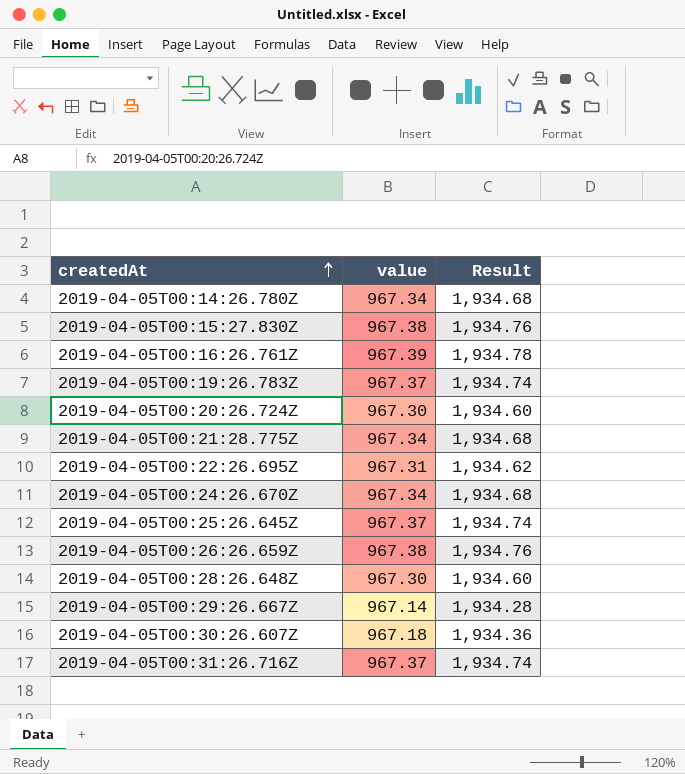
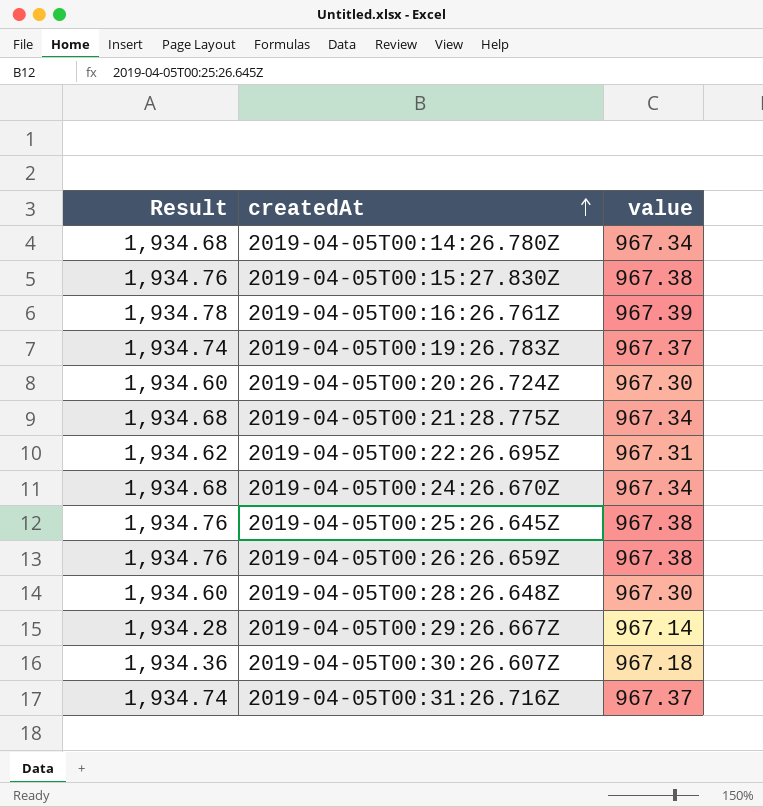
column Result | position: 3 -> 1
2019-04-05T00:25:26.645Z | Result: 1,934.74 -> 1,934.76
2019-04-05T00:25:26.645Z | value: 967.37 -> 967.38

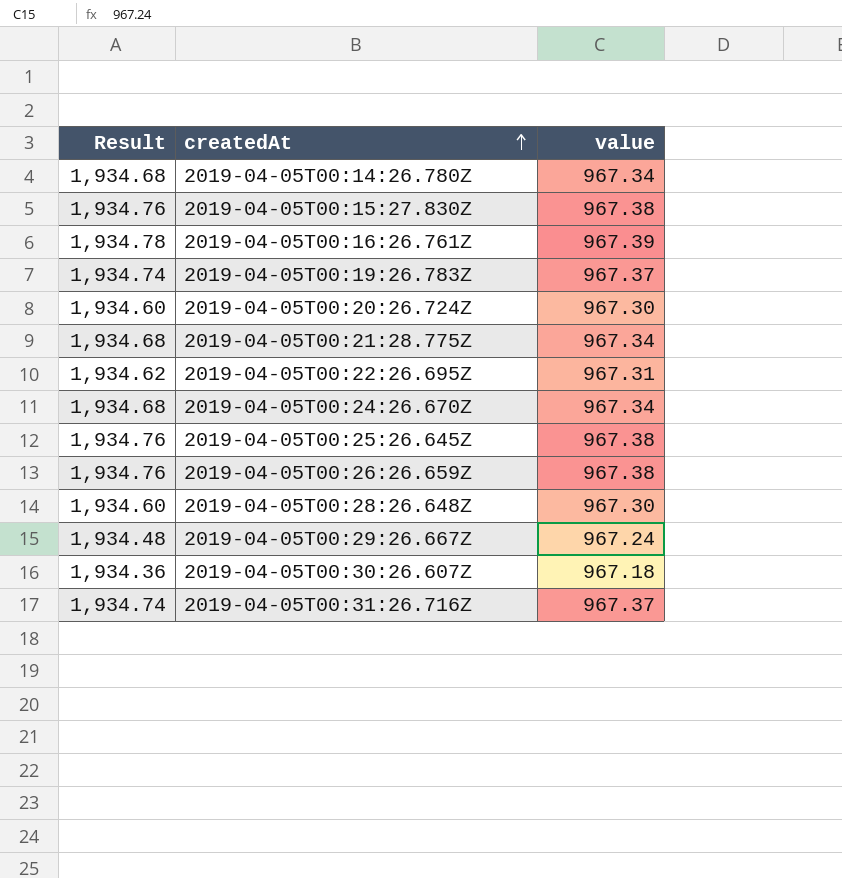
2019-04-05T00:29:26.667Z | Result: 1,934.28 -> 1,934.48
2019-04-05T00:29:26.667Z | value: 967.14 -> 967.24

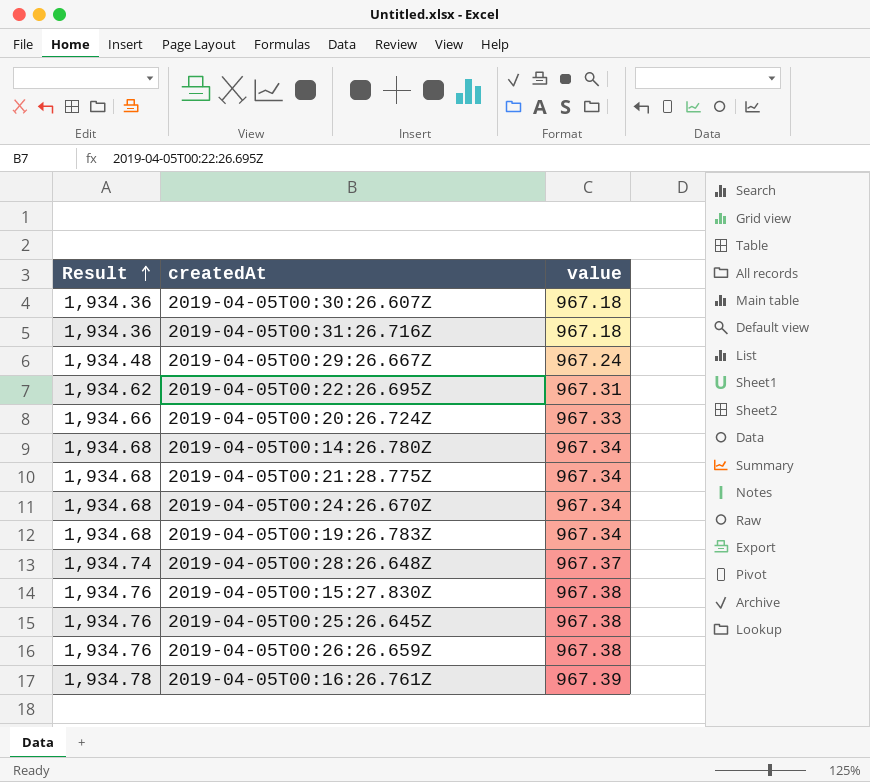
row order: createdAt ascending -> Result ascending
2019-04-05T00:31:26.716Z | Result: 1,934.74 -> 1,934.36
2019-04-05T00:31:26.716Z | value: 967.37 -> 967.18
2019-04-05T00:20:26.724Z | Result: 1,934.60 -> 1,934.66
2019-04-05T00:20:26.724Z | value: 967.30 -> 967.33
2019-04-05T00:19:26.783Z | Result: 1,934.74 -> 1,934.68
2019-04-05T00:19:26.783Z | value: 967.37 -> 967.34
2019-04-05T00:28:26.648Z | Result: 1,934.60 -> 1,934.74
2019-04-05T00:28:26.648Z | value: 967.30 -> 967.37

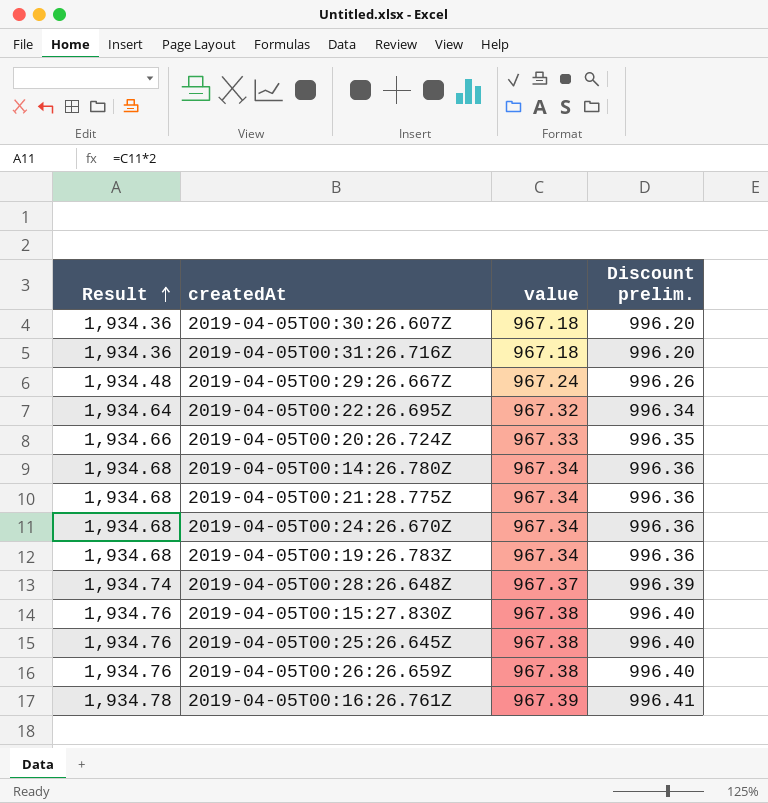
column Discount prelim. | formula: none -> [value] * 1.03
2019-04-05T00:22:26.695Z | Result: 1,934.62 -> 1,934.64
2019-04-05T00:22:26.695Z | value: 967.31 -> 967.32

